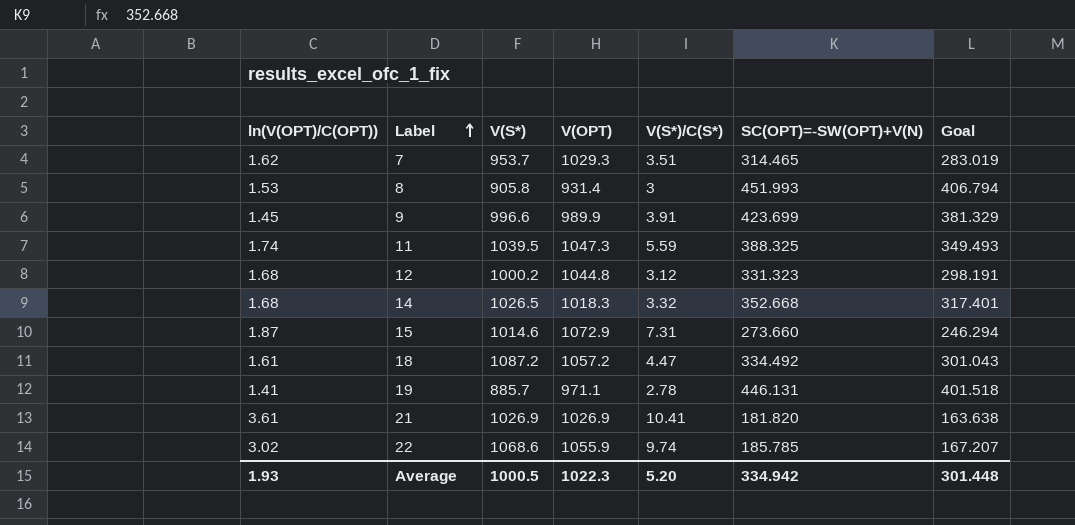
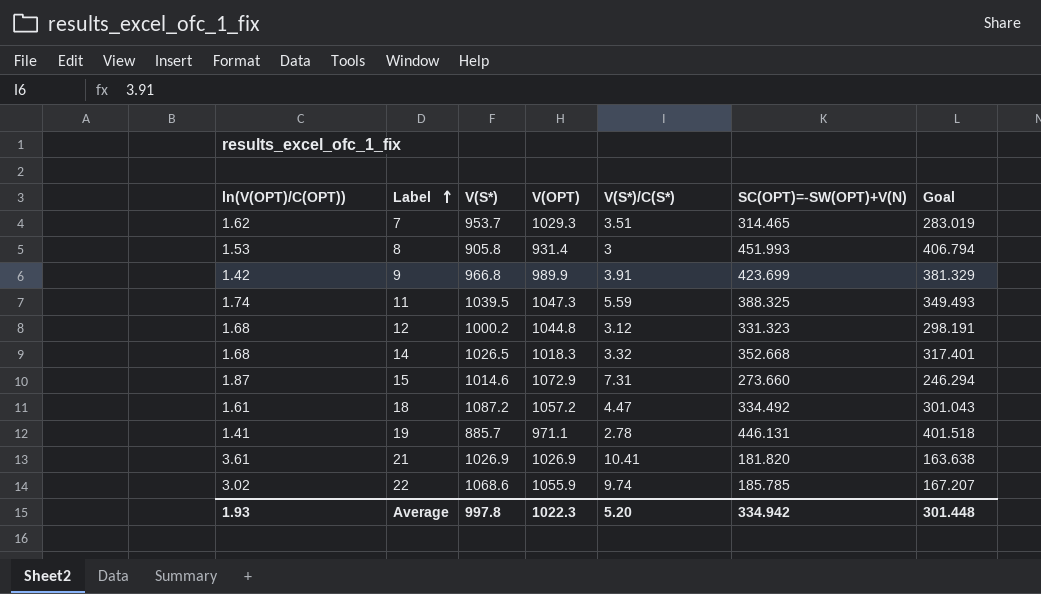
9 | ln(V(OPT)/C(OPT)): 1.45 -> 1.42
9 | V(S*): 996.6 -> 966.8
Average | V(S*): 1000.5 -> 997.8

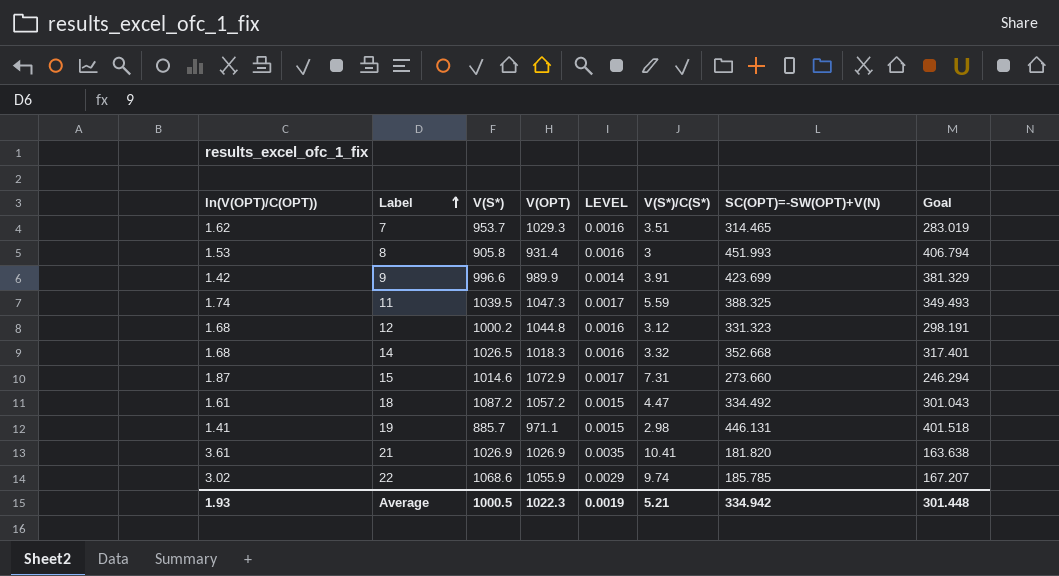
column LEVEL | formula: none -> [ln(V(OPT)/C(OPT))] / [V(OPT)]
9 | V(S*): 966.8 -> 996.6
19 | V(S*)/C(S*): 2.78 -> 2.98
Average | V(S*): 997.8 -> 1000.5
Average | V(S*)/C(S*): 5.20 -> 5.21

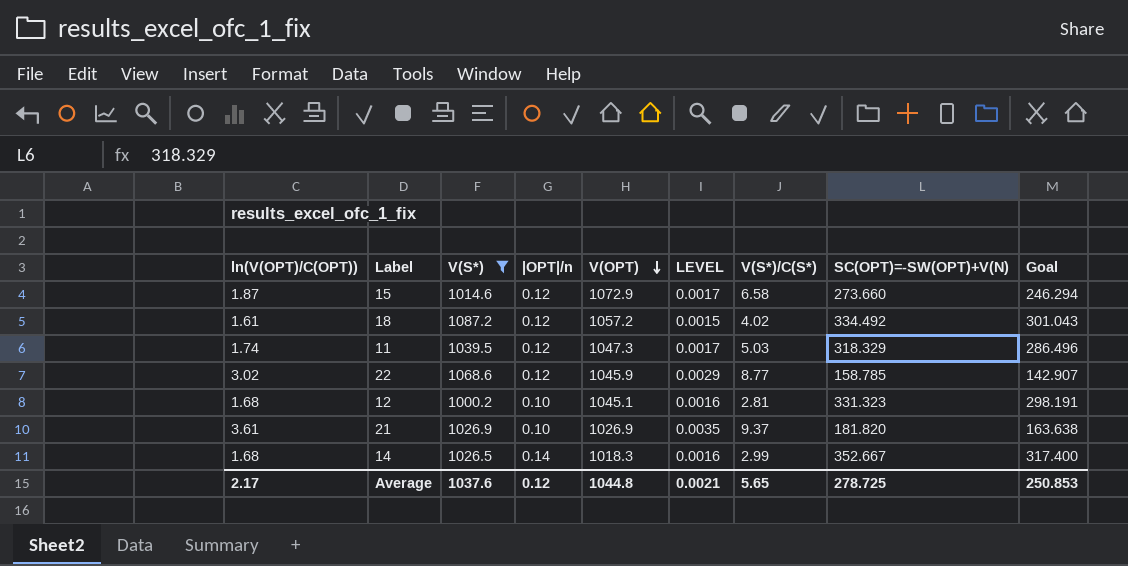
filter: none -> V(S*) >= 1000.2
row order: Label ascending -> V(OPT) descending
column |OPT|/n | position: none -> 4
15 | V(S*)/C(S*): 7.31 -> 6.58
18 | V(S*)/C(S*): 4.47 -> 4.02
11 | V(S*)/C(S*): 5.59 -> 5.03
11 | SC(OPT)=-SW(OPT)+V(N): 388.325 -> 318.329
11 | Goal: 349.493 -> 286.496
22 | V(OPT): 1055.9 -> 1045.9
22 | V(S*)/C(S*): 9.74 -> 8.77
22 | SC(OPT)=-SW(OPT)+V(N): 185.785 -> 158.785
22 | Goal: 167.207 -> 142.907
12 | V(OPT): 1044.8 -> 1045.1
12 | V(S*)/C(S*): 3.12 -> 2.81
21 | V(S*)/C(S*): 10.41 -> 9.37
14 | V(S*)/C(S*): 3.32 -> 2.99
14 | SC(OPT)=-SW(OPT)+V(N): 352.668 -> 352.667
14 | Goal: 317.401 -> 317.400
Average | ln(V(OPT)/C(OPT)): 1.93 -> 2.17
Average | V(S*): 1000.5 -> 1037.6
Average | V(OPT): 1022.3 -> 1044.8
Average | LEVEL: 0.0019 -> 0.0021
Average | V(S*)/C(S*): 5.21 -> 5.65
Average | SC(OPT)=-SW(OPT)+V(N): 334.942 -> 278.725
Average | Goal: 301.448 -> 250.853

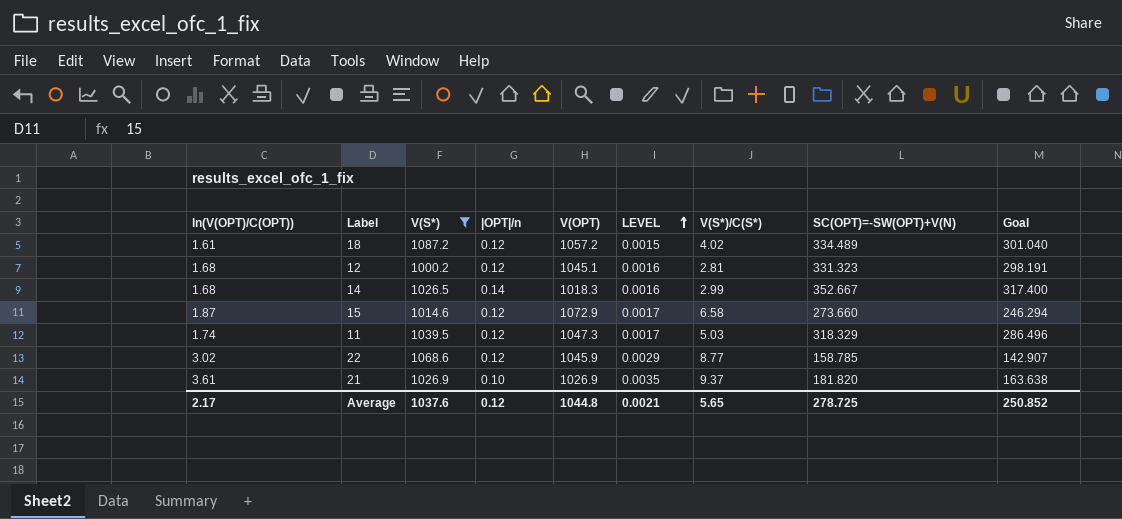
row order: V(OPT) descending -> LEVEL ascending
18 | SC(OPT)=-SW(OPT)+V(N): 334.492 -> 334.489
18 | Goal: 301.043 -> 301.040
12 | |OPT|/n: 0.10 -> 0.12
Average | Goal: 250.853 -> 250.852

